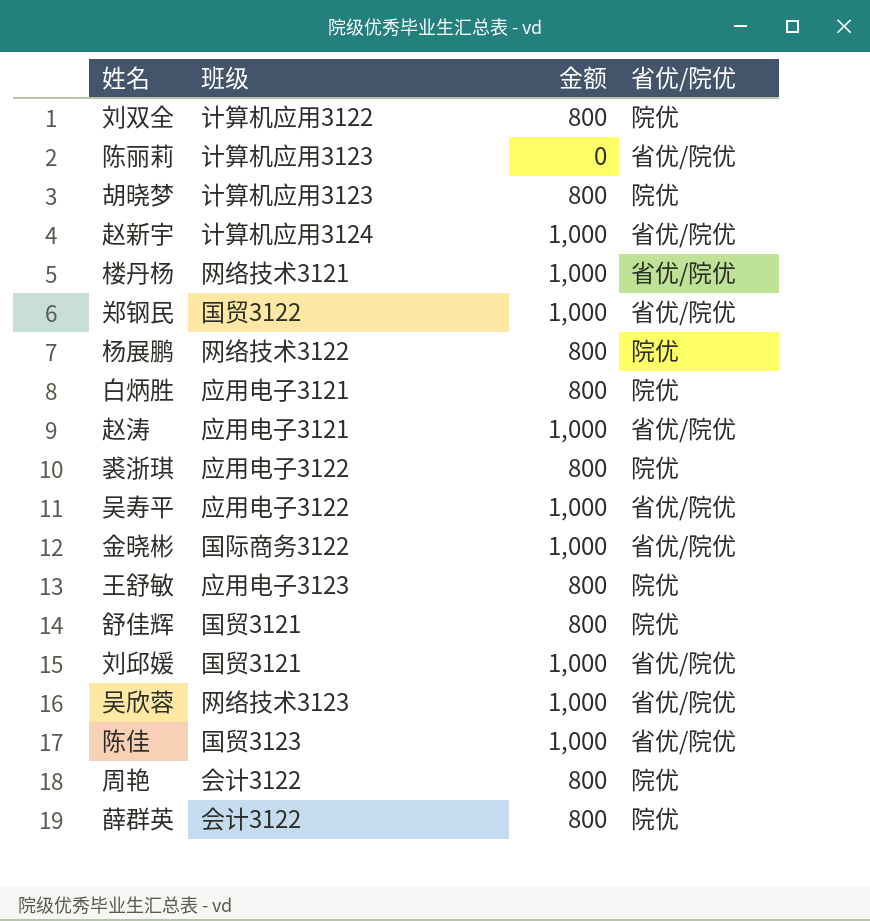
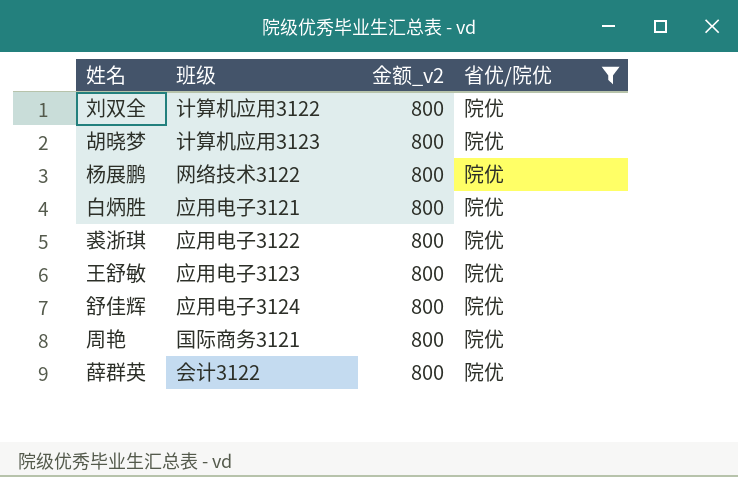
filter: none -> 省优/院优 = 院优
column name: 金额 -> 金额_v2
舒佳辉 | 班级: 国贸3121 -> 应用电子3124
周艳 | 班级: 会计3122 -> 国际商务3121

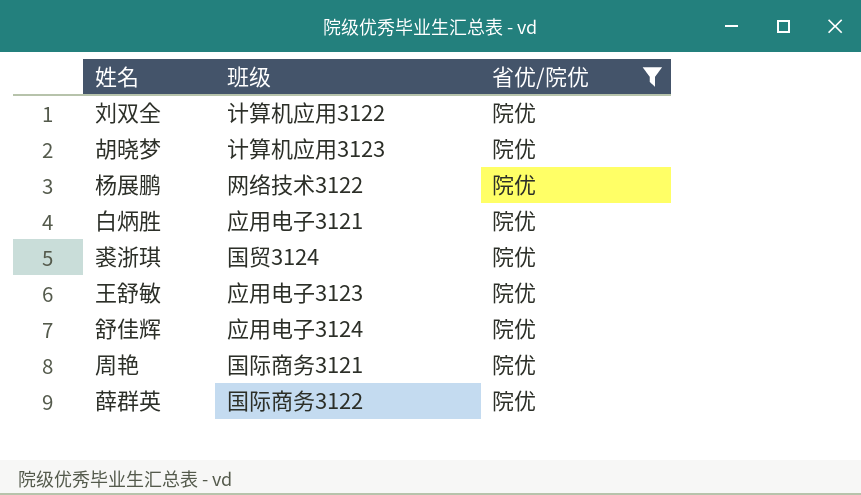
column 金额_v2 | position: 3 -> none
裘浙琪 | 班级: 应用电子3122 -> 国贸3124
薛群英 | 班级: 会计3122 -> 国际商务3122

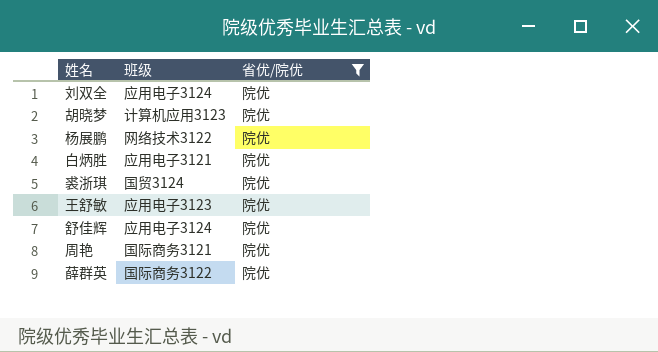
刘双全 | 班级: 计算机应用3122 -> 应用电子3124

